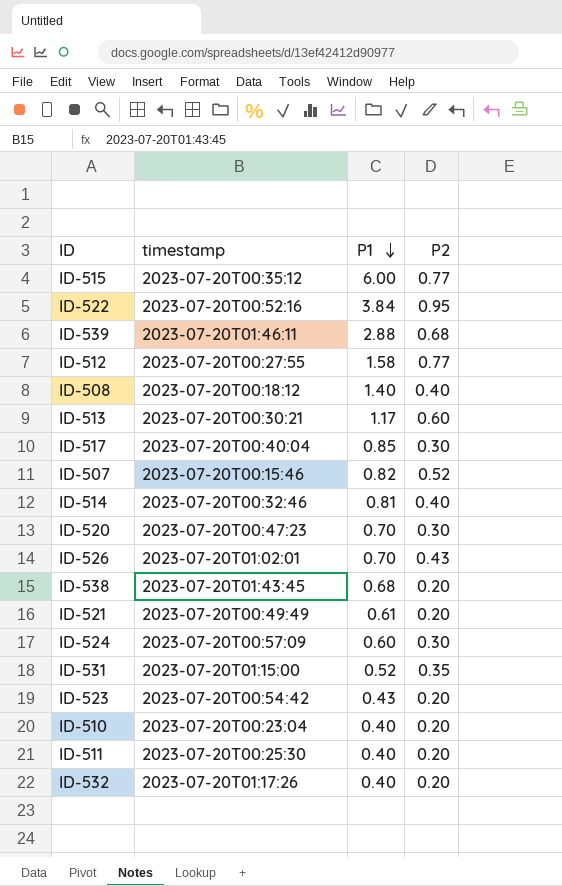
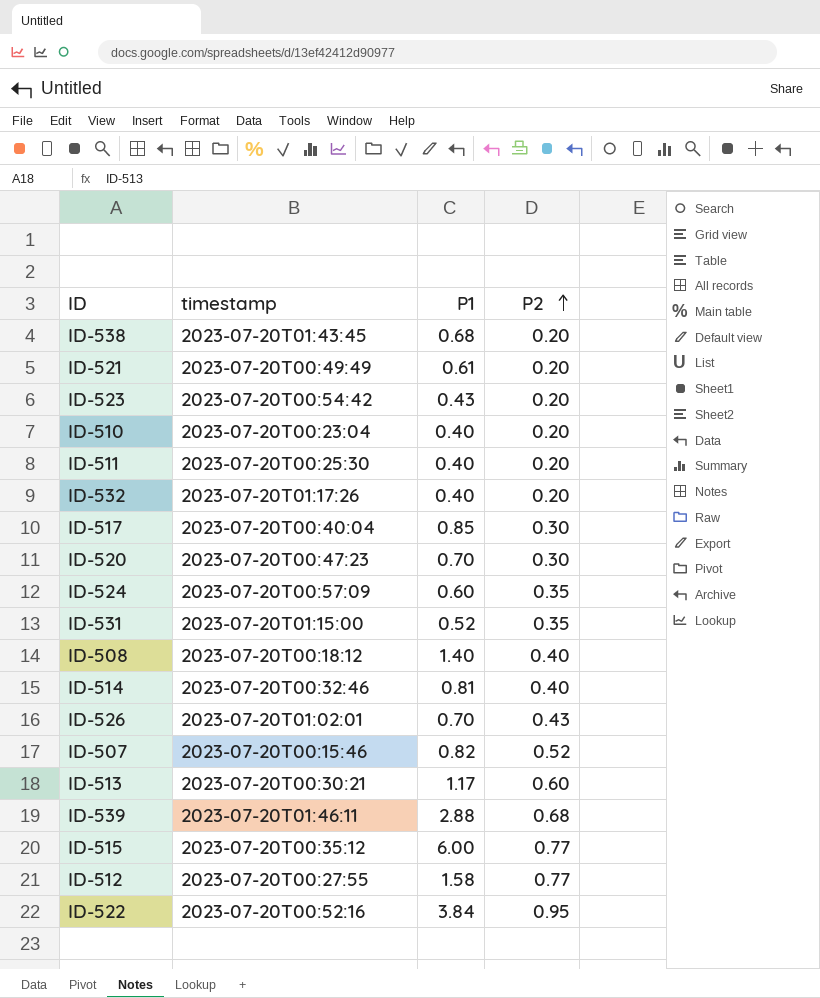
row order: P1 descending -> P2 ascending
ID-524 | P2: 0.30 -> 0.35

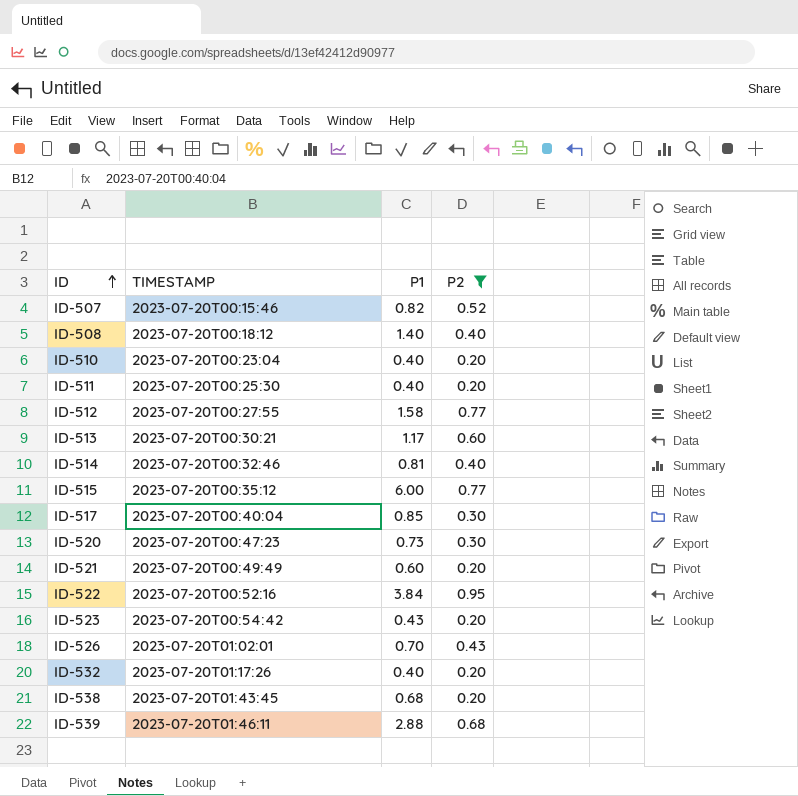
filter: none -> P2 != 0.35
row order: P2 ascending -> ID ascending
column name: timestamp -> TIMESTAMP
ID-520 | P1: 0.70 -> 0.73
ID-521 | P1: 0.61 -> 0.60

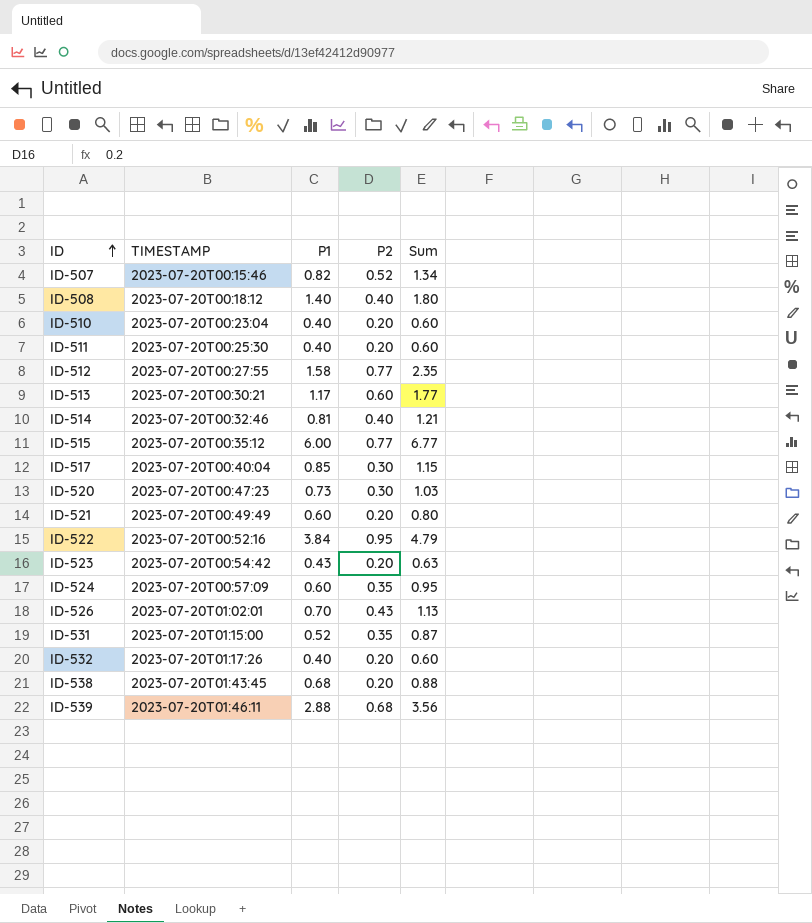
filter: P2 != 0.35 -> none
column Sum | formula: none -> [P1] + [P2]

